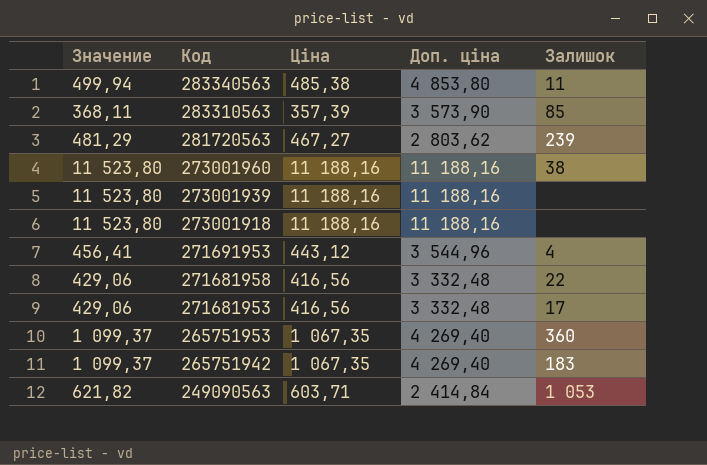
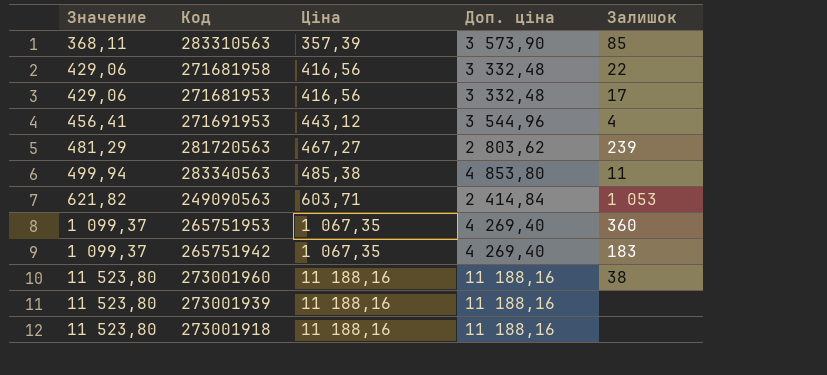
row order: Код descending -> Значение ascending

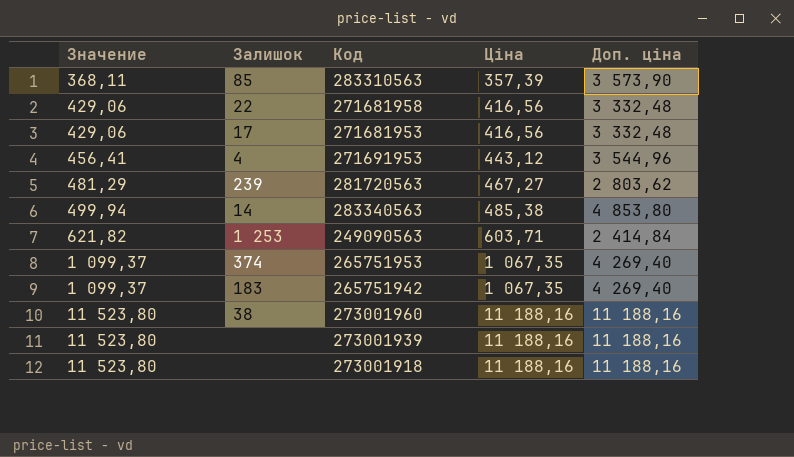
column Залишок | position: 5 -> 2
283340563 | Залишок: 11 -> 14
249090563 | Залишок: 1 053 -> 1 253
265751953 | Залишок: 360 -> 374

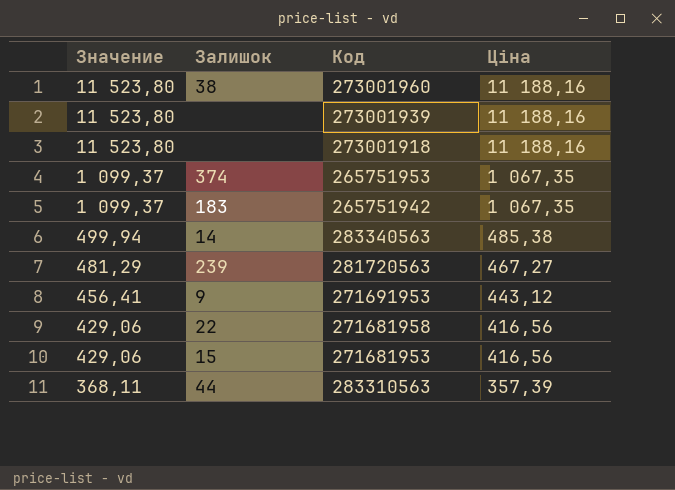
row order: Значение ascending -> Значение descending
column Доп. ціна | position: 5 -> none
row 249090563: 621,82 | 1 253 | 603,71 | 2 414,84 -> none
271691953 | Залишок: 4 -> 9
271681953 | Залишок: 17 -> 15
283310563 | Залишок: 85 -> 44

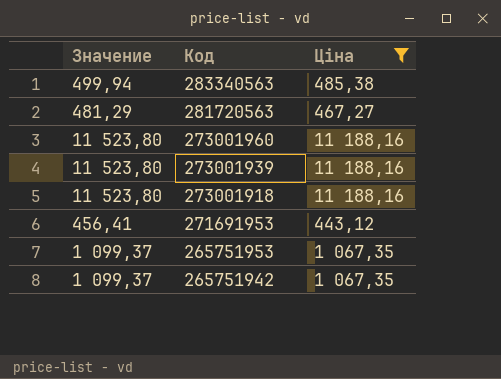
filter: none -> Ціна >= 443,12
row order: Значение descending -> Код descending
column Залишок | position: 2 -> none

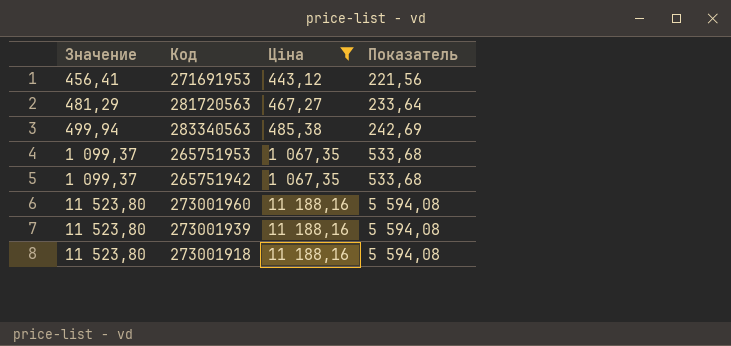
row order: Код descending -> Значение ascending
column Показатель | formula: none -> [Ціна] * 0,5

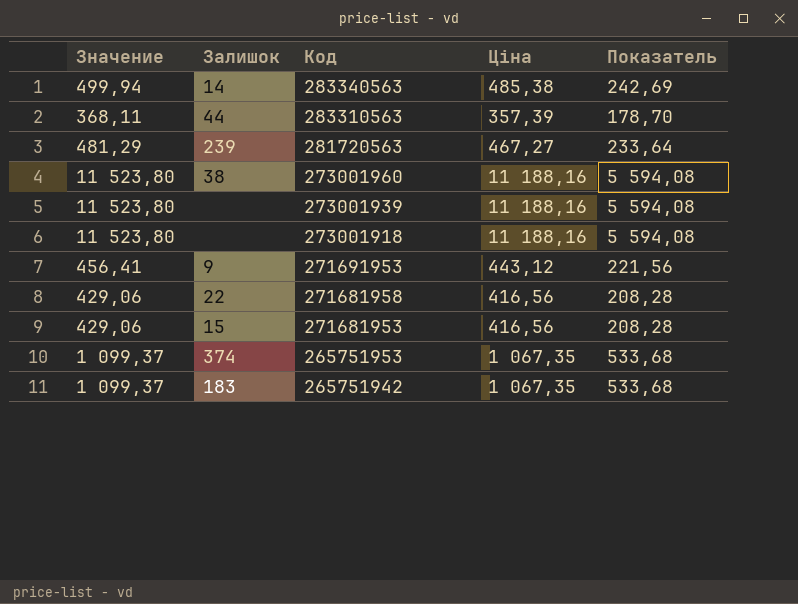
filter: Ціна >= 443,12 -> none
row order: Значение ascending -> Код descending
column Залишок | position: none -> 2

